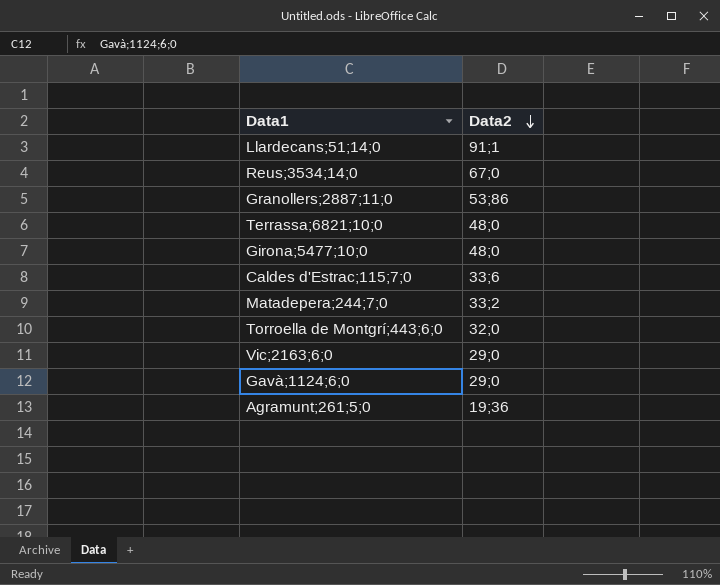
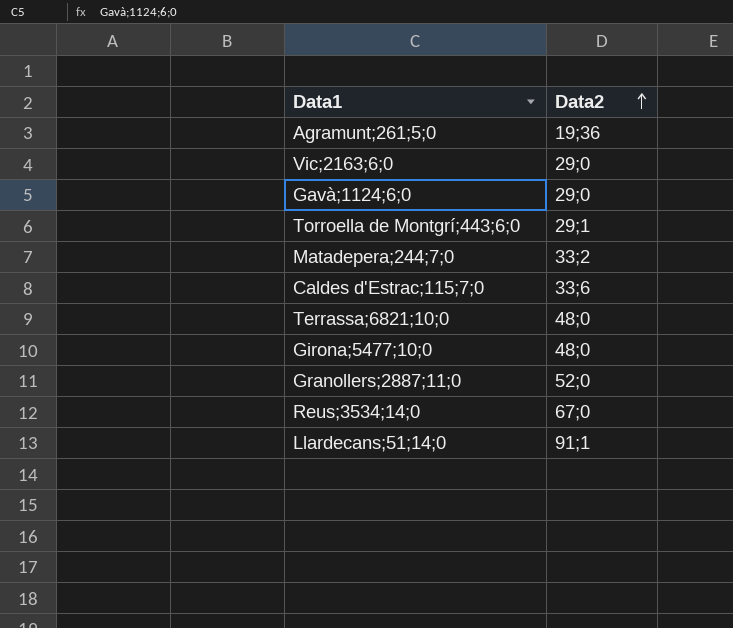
row order: Data2 descending -> Data2 ascending
Torroella de Montgrí;443;6;0 | Data2: 32;0 -> 29;1
Granollers;2887;11;0 | Data2: 53;86 -> 52;0

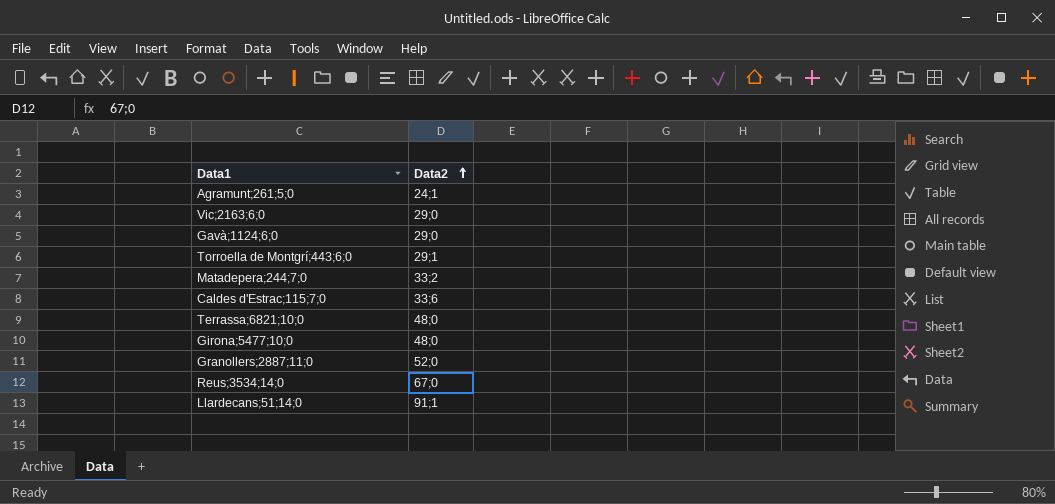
Agramunt;261;5;0 | Data2: 19;36 -> 24;1

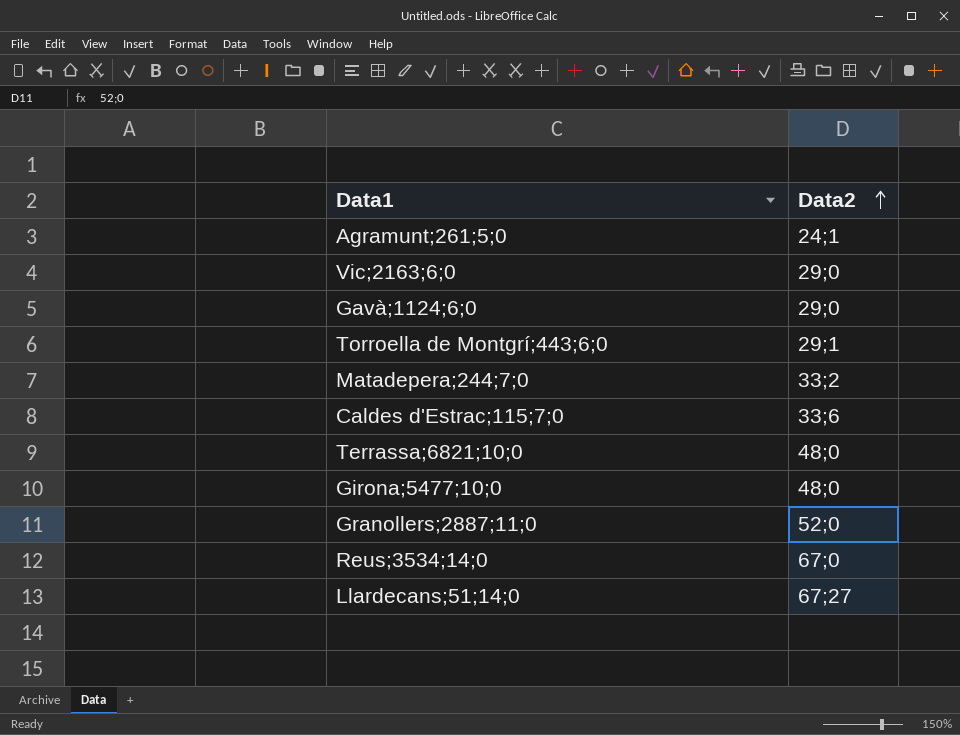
Llardecans;51;14;0 | Data2: 91;1 -> 67;27

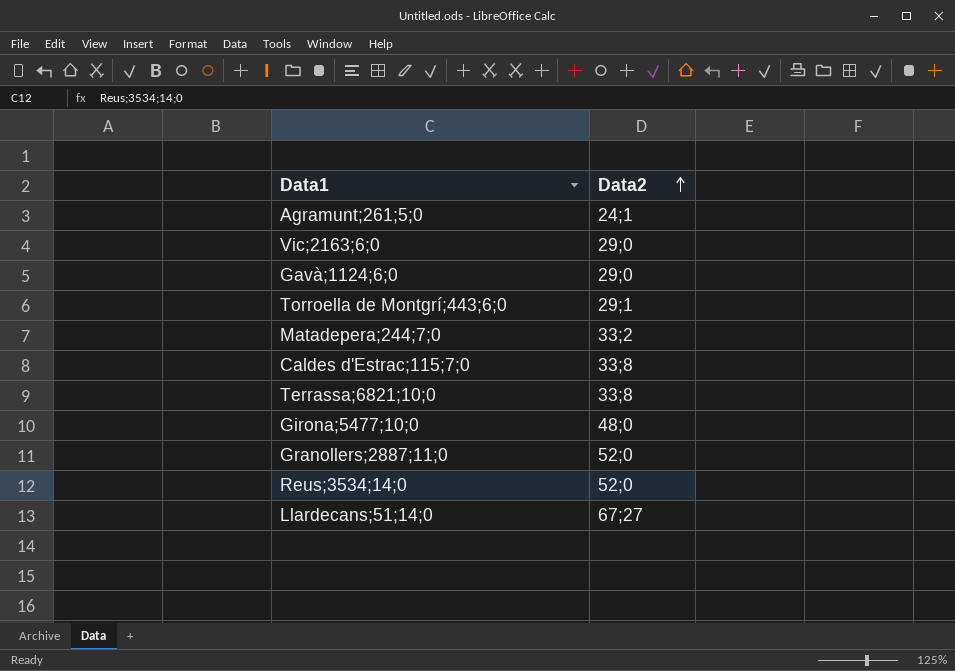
Caldes d'Estrac;115;7;0 | Data2: 33;6 -> 33;8
Terrassa;6821;10;0 | Data2: 48;0 -> 33;8
Reus;3534;14;0 | Data2: 67;0 -> 52;0

